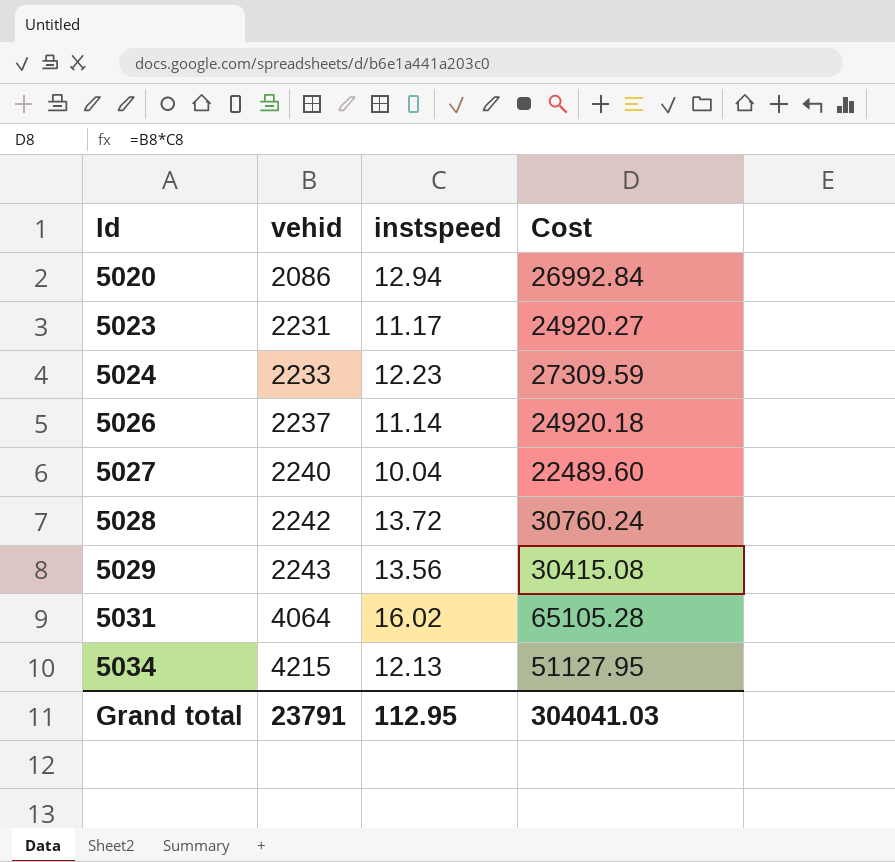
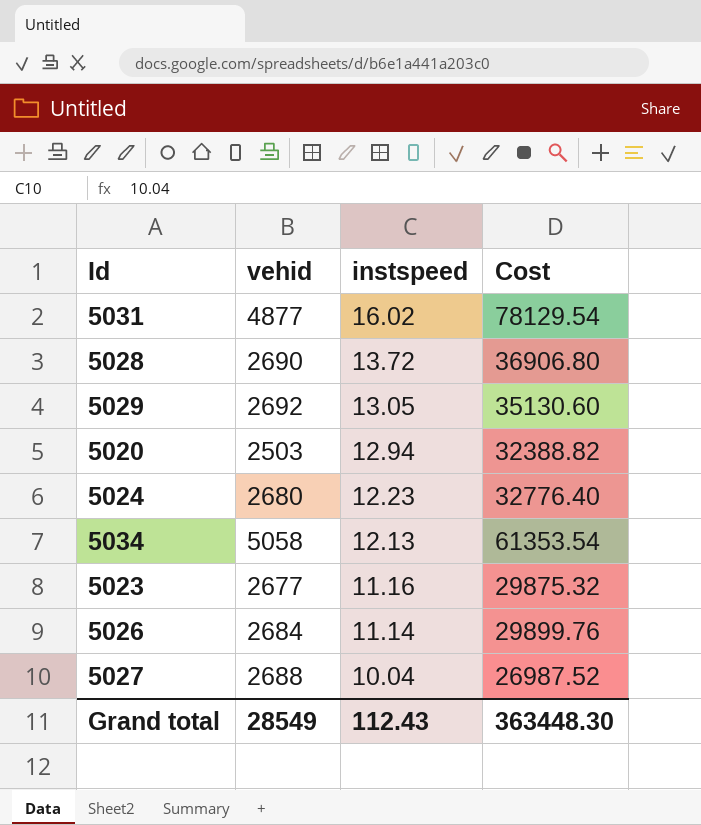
row order: Id ascending -> instspeed descending
5031 | vehid: 4064 -> 4877
5031 | Cost: 65105.28 -> 78129.54
5028 | vehid: 2242 -> 2690
5028 | Cost: 30760.24 -> 36906.80
5029 | vehid: 2243 -> 2692
5029 | instspeed: 13.56 -> 13.05
5029 | Cost: 30415.08 -> 35130.60
5020 | vehid: 2086 -> 2503
5020 | Cost: 26992.84 -> 32388.82
5024 | vehid: 2233 -> 2680
5024 | Cost: 27309.59 -> 32776.40
5034 | vehid: 4215 -> 5058
5034 | Cost: 51127.95 -> 61353.54
5023 | vehid: 2231 -> 2677
5023 | instspeed: 11.17 -> 11.16
5023 | Cost: 24920.27 -> 29875.32
5026 | vehid: 2237 -> 2684
5026 | Cost: 24920.18 -> 29899.76
5027 | vehid: 2240 -> 2688
5027 | Cost: 22489.60 -> 26987.52
Grand total | vehid: 23791 -> 28549
Grand total | instspeed: 112.95 -> 112.43
Grand total | Cost: 304041.03 -> 363448.30

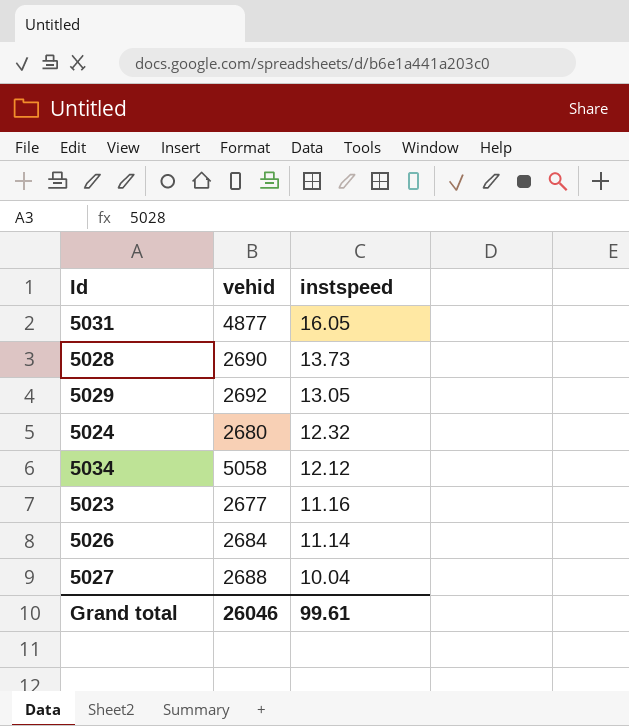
column Cost | formula: [vehid] * [instspeed] -> none
row 5020: 2503 | 12.94 | 32388.82 -> none
5031 | instspeed: 16.02 -> 16.05
5028 | instspeed: 13.72 -> 13.73
5024 | instspeed: 12.23 -> 12.32
5034 | instspeed: 12.13 -> 12.12
Grand total | vehid: 28549 -> 26046
Grand total | instspeed: 112.43 -> 99.61

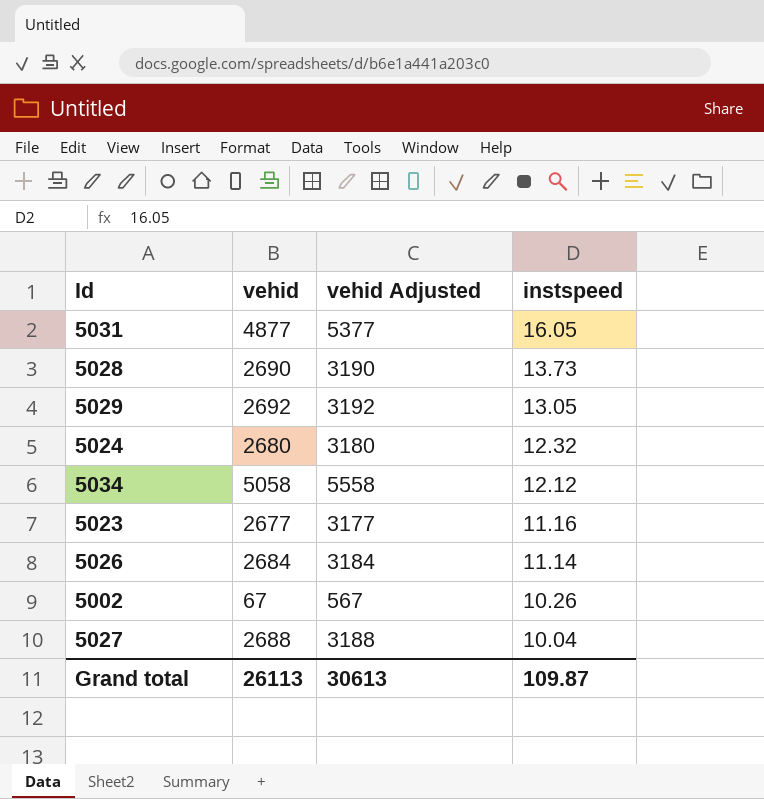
column vehid Adjusted | formula: none -> [vehid] + 500
row 5002: none -> 67 | 567 | 10.26
Grand total | vehid: 26046 -> 26113
Grand total | instspeed: 99.61 -> 109.87

